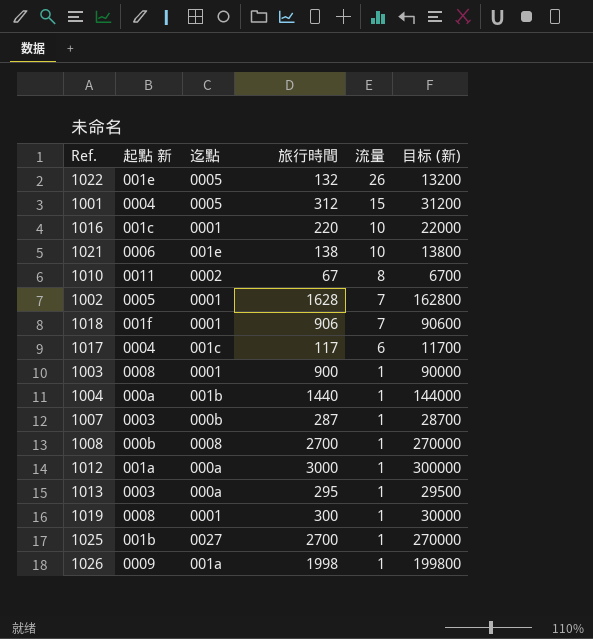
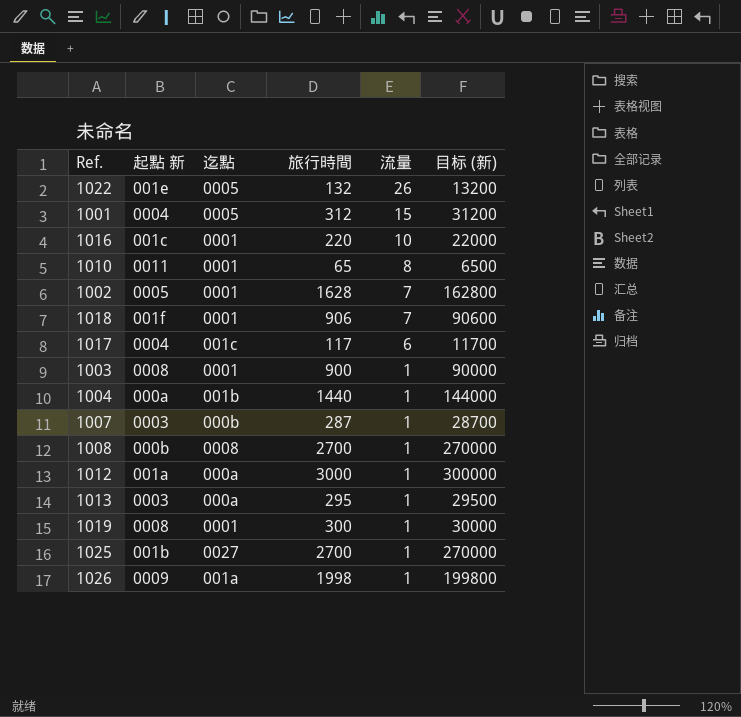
row 1021: 0006 | 001e | 138 | 10 | 13800 -> none
1010 | 迄點: 0002 -> 0001
1010 | 旅行時間: 67 -> 65
1010 | 目标 (新): 6700 -> 6500

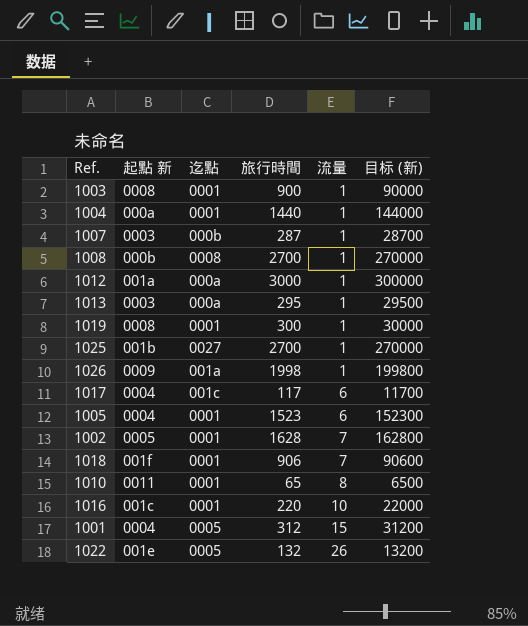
row order: 流量 descending -> 流量 ascending
1004 | 迄點: 001b -> 0001
row 1005: none -> 0004 | 0001 | 1523 | 6 | 152300

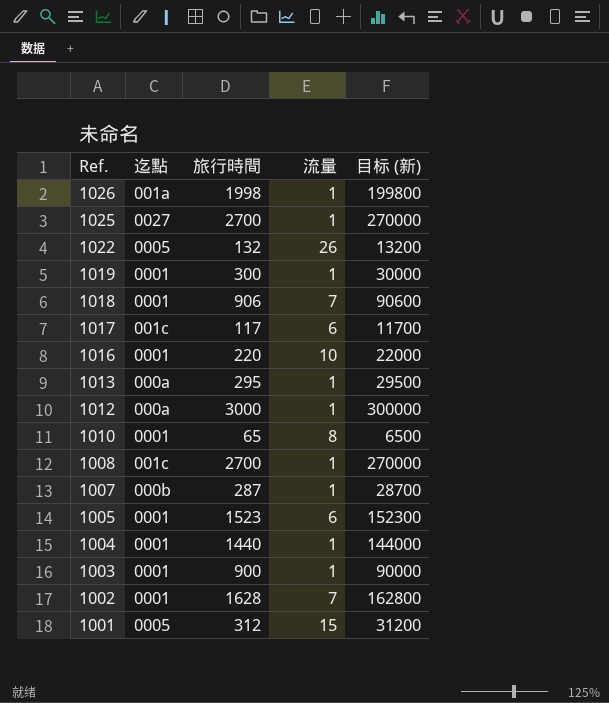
row order: 流量 ascending -> Ref. descending
column 起點 新 | position: 2 -> none
1008 | 迄點: 0008 -> 001c

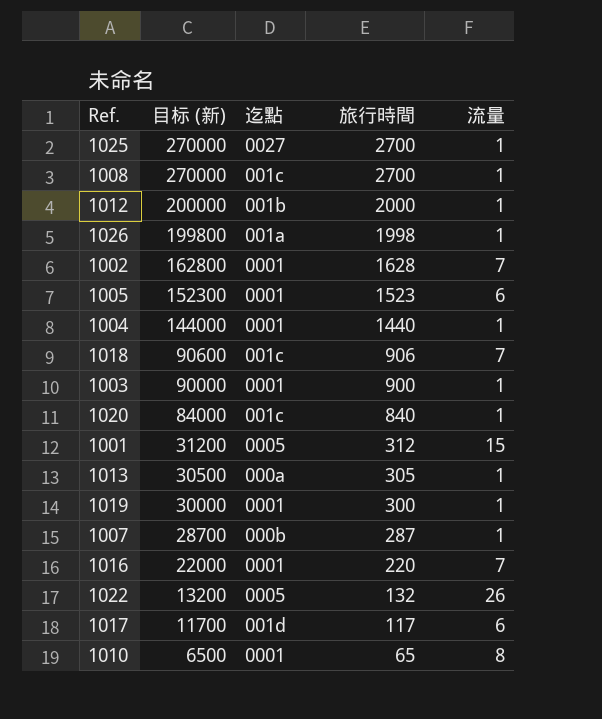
row order: Ref. descending -> 目标 (新) descending
column 目标 (新) | position: 5 -> 2
1012 | 目标 (新): 300000 -> 200000
1012 | 迄點: 000a -> 001b
1012 | 旅行時間: 3000 -> 2000
1018 | 迄點: 0001 -> 001c
row 1020: none -> 84000 | 001c | 840 | 1
1013 | 目标 (新): 29500 -> 30500
1013 | 旅行時間: 295 -> 305
1016 | 流量: 10 -> 7
1017 | 迄點: 001c -> 001d

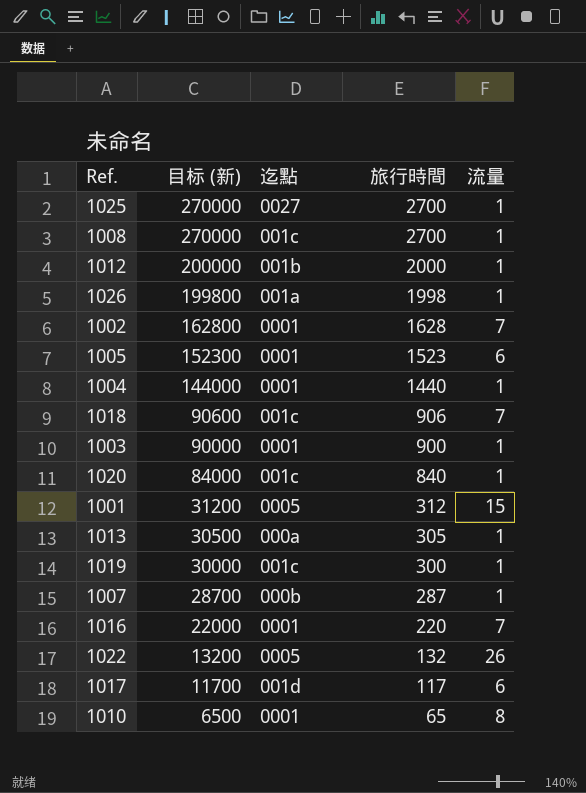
1019 | 迄點: 0001 -> 001c

